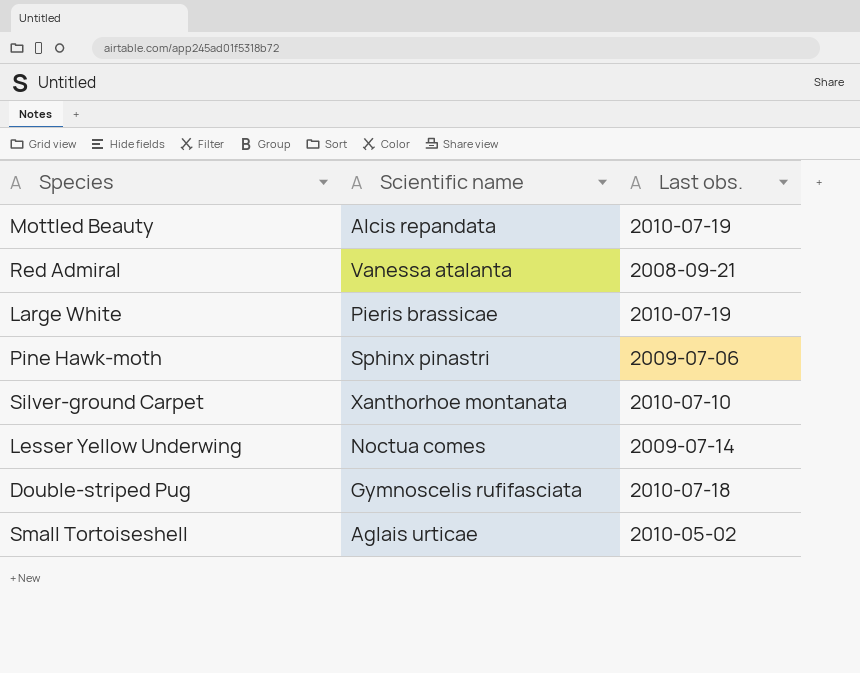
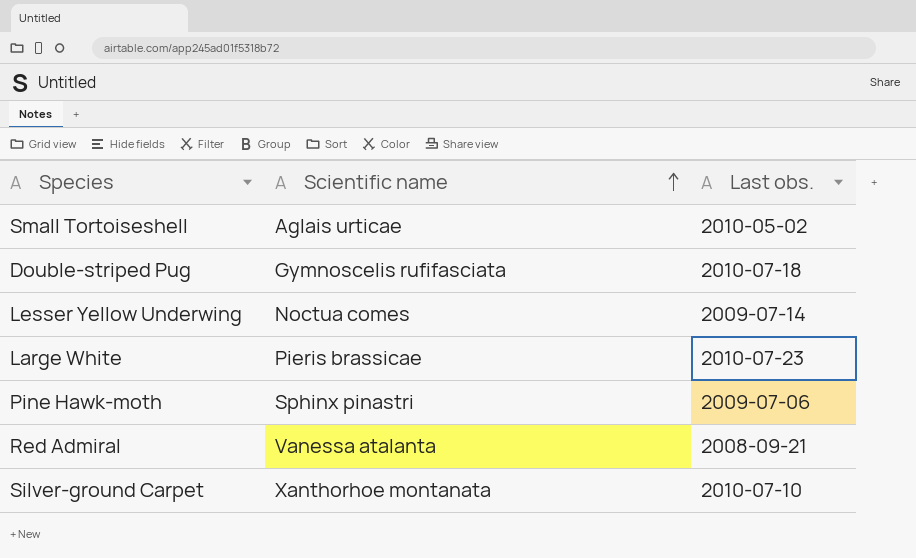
row order: none -> Scientific name ascending
row Mottled Beauty: Alcis repandata | 2010-07-19 -> none
Large White | Last obs.: 2010-07-19 -> 2010-07-23

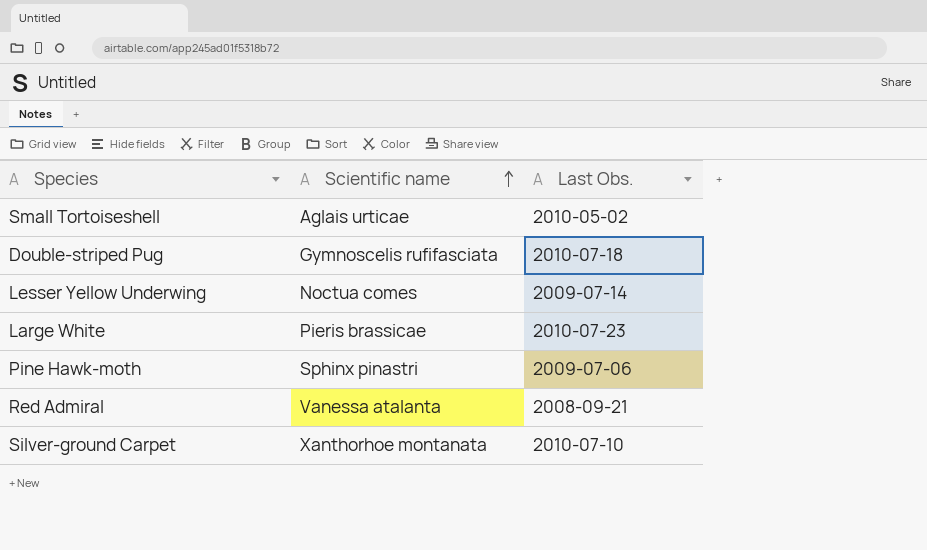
column name: Last obs. -> Last Obs.

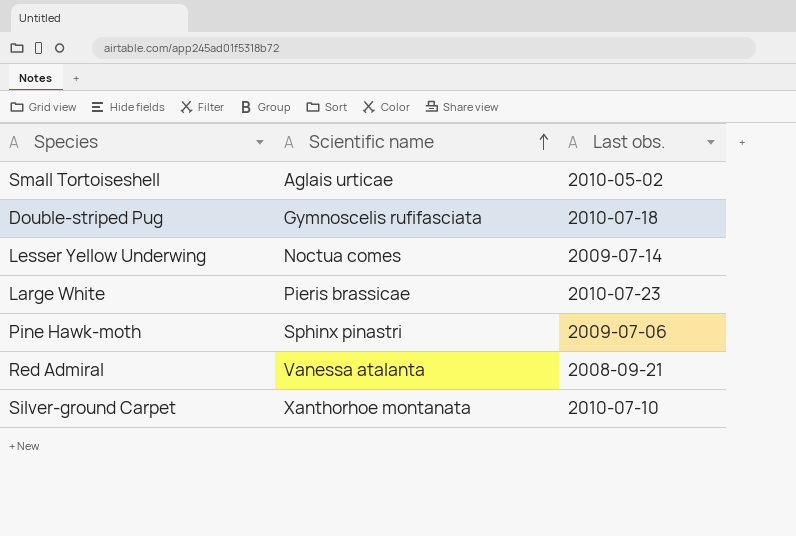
column name: Last Obs. -> Last obs.

